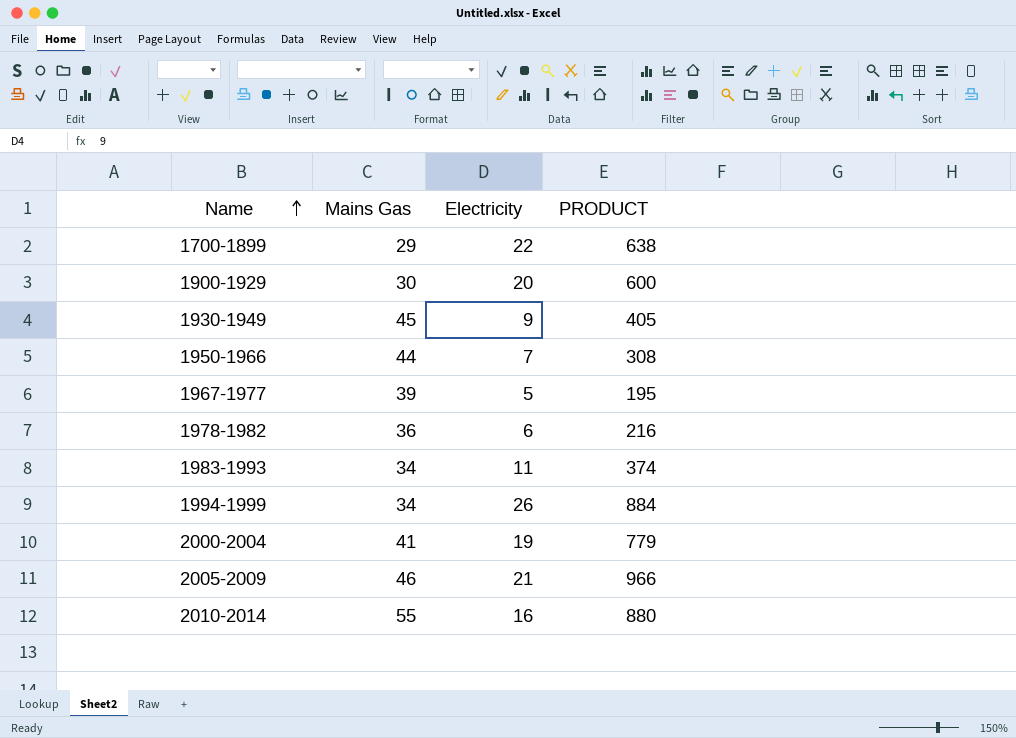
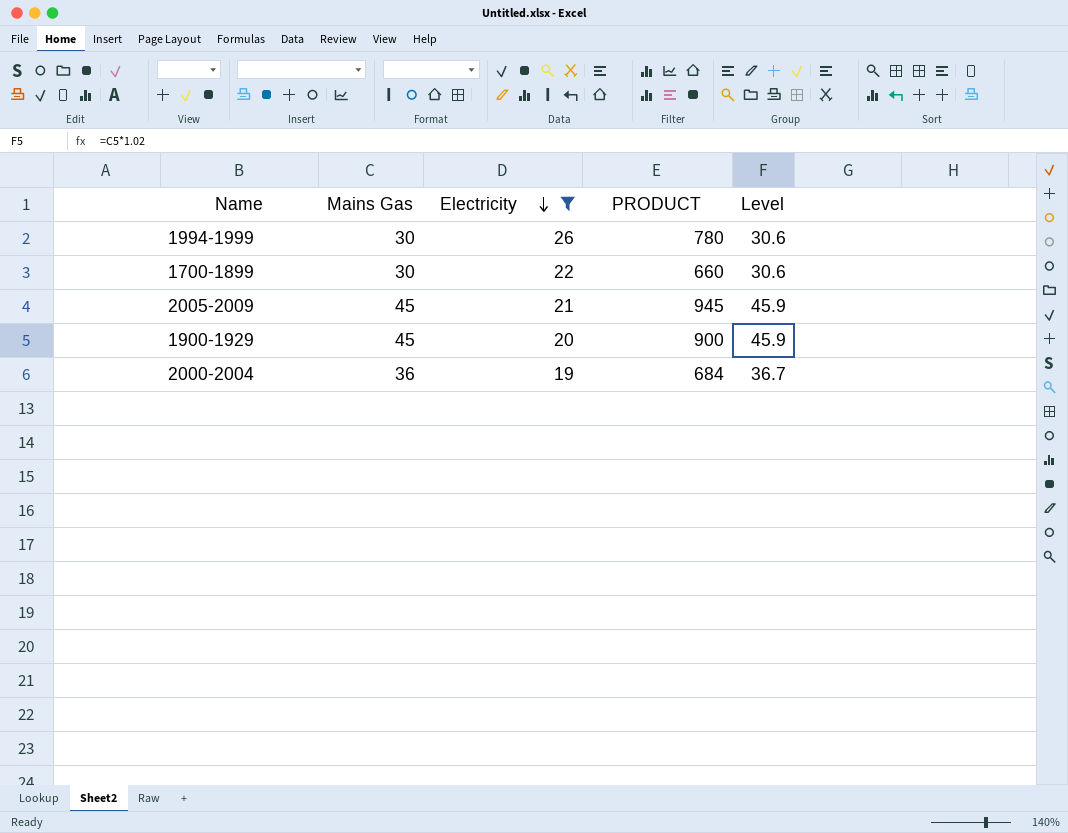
filter: none -> Electricity >= 19
row order: Name ascending -> Electricity descending
column Level | formula: none -> [Mains Gas] * 1.02
1994-1999 | Mains Gas: 34 -> 30
1994-1999 | PRODUCT: 884 -> 780
1700-1899 | Mains Gas: 29 -> 30
1700-1899 | PRODUCT: 638 -> 660
2005-2009 | Mains Gas: 46 -> 45
2005-2009 | PRODUCT: 966 -> 945
1900-1929 | Mains Gas: 30 -> 45
1900-1929 | PRODUCT: 600 -> 900
2000-2004 | Mains Gas: 41 -> 36
2000-2004 | PRODUCT: 779 -> 684

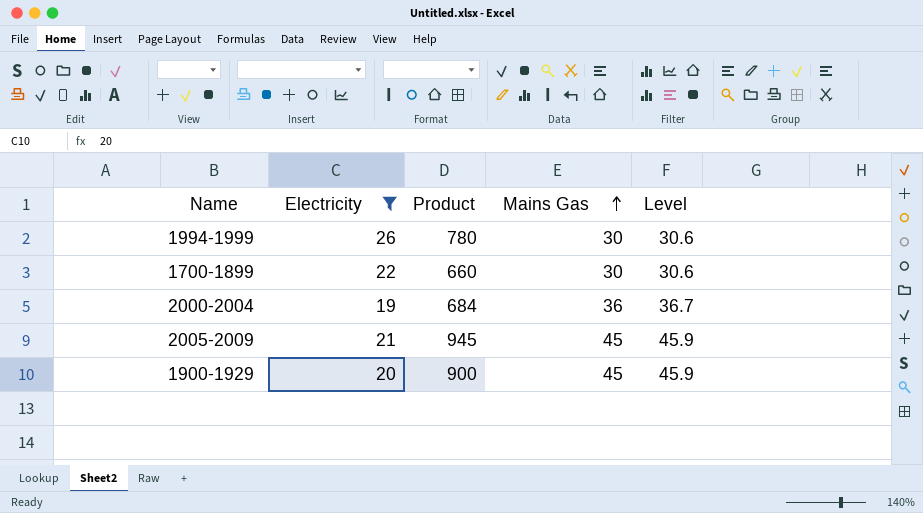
row order: Electricity descending -> Mains Gas ascending
column name: PRODUCT -> Product
column Mains Gas | position: 2 -> 4

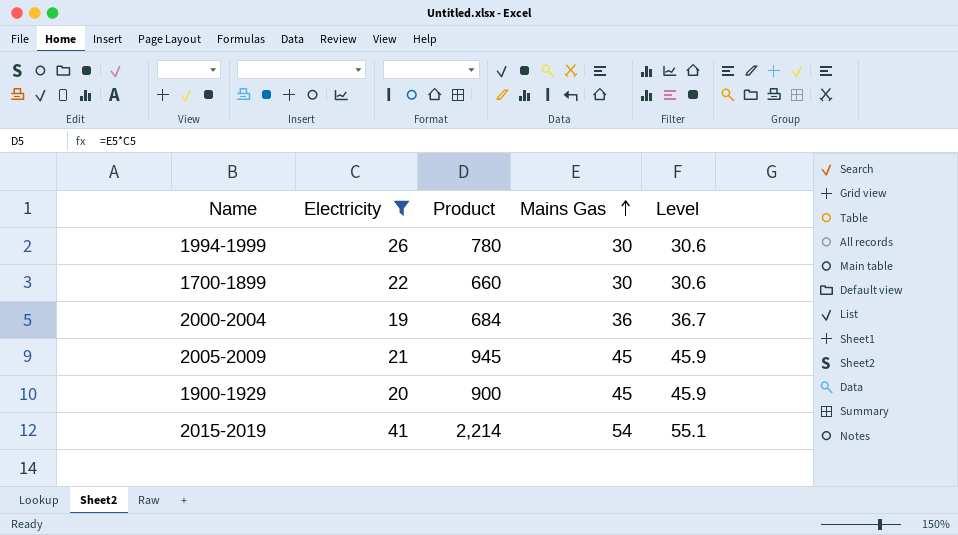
row 2015-2019: none -> 41 | 2,214 | 54 | 55.1

